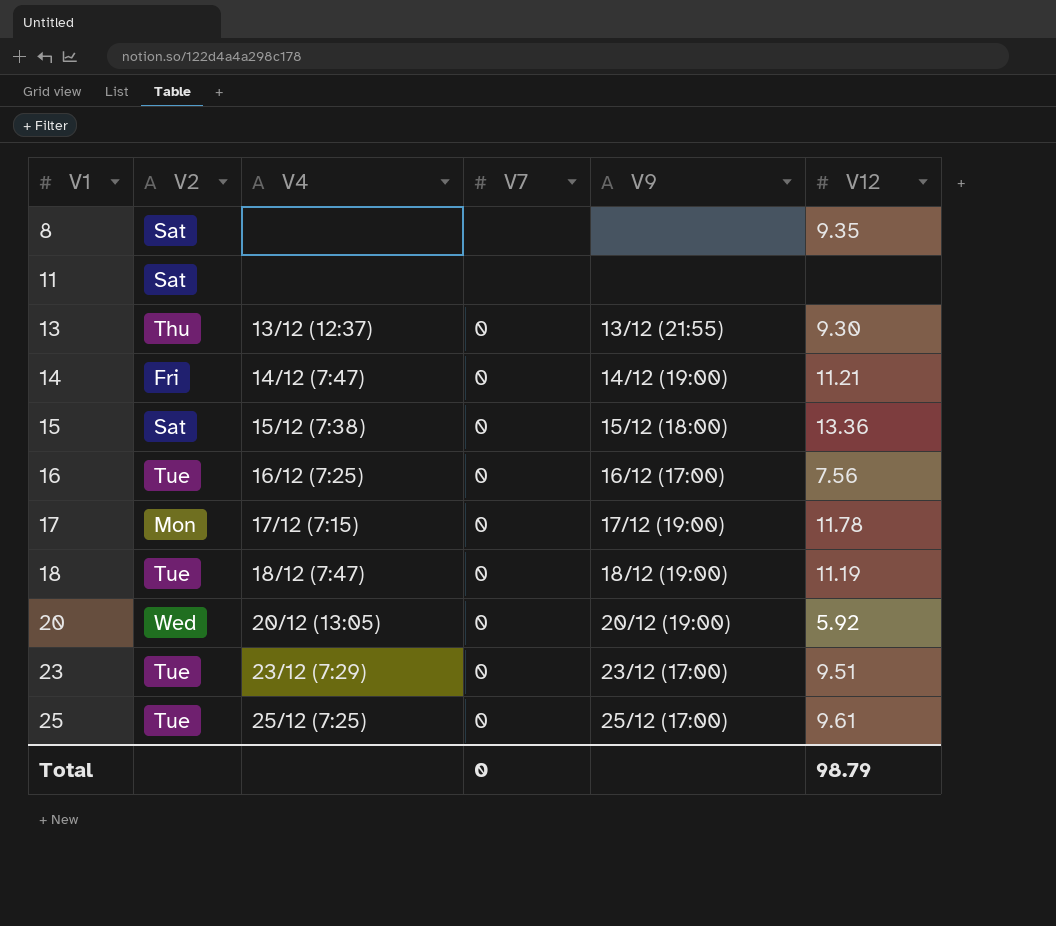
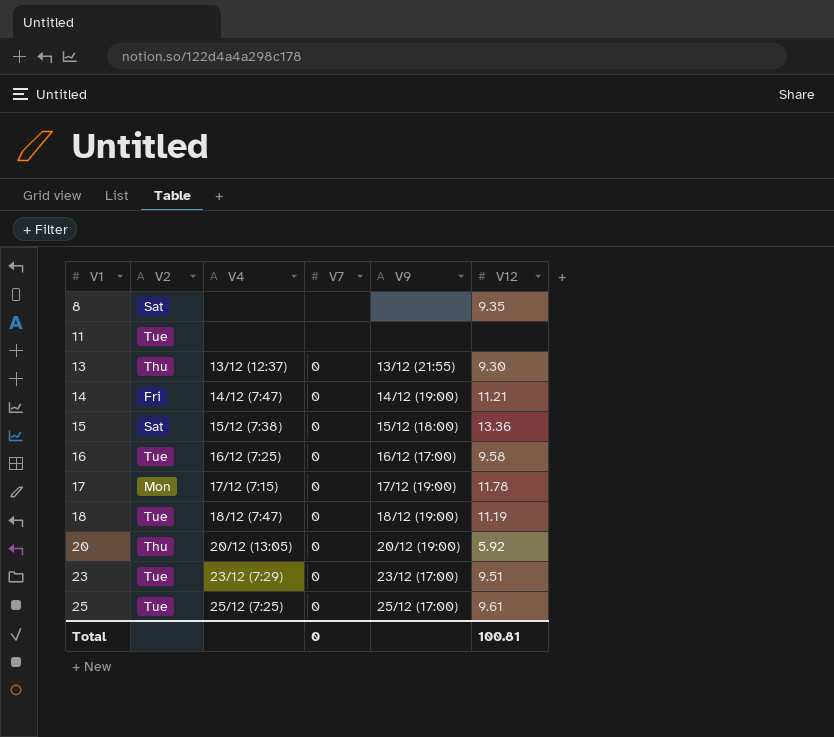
11 | V2: Sat -> Tue
16 | V12: 7.56 -> 9.58
20 | V2: Wed -> Thu
Total | V12: 98.79 -> 100.81

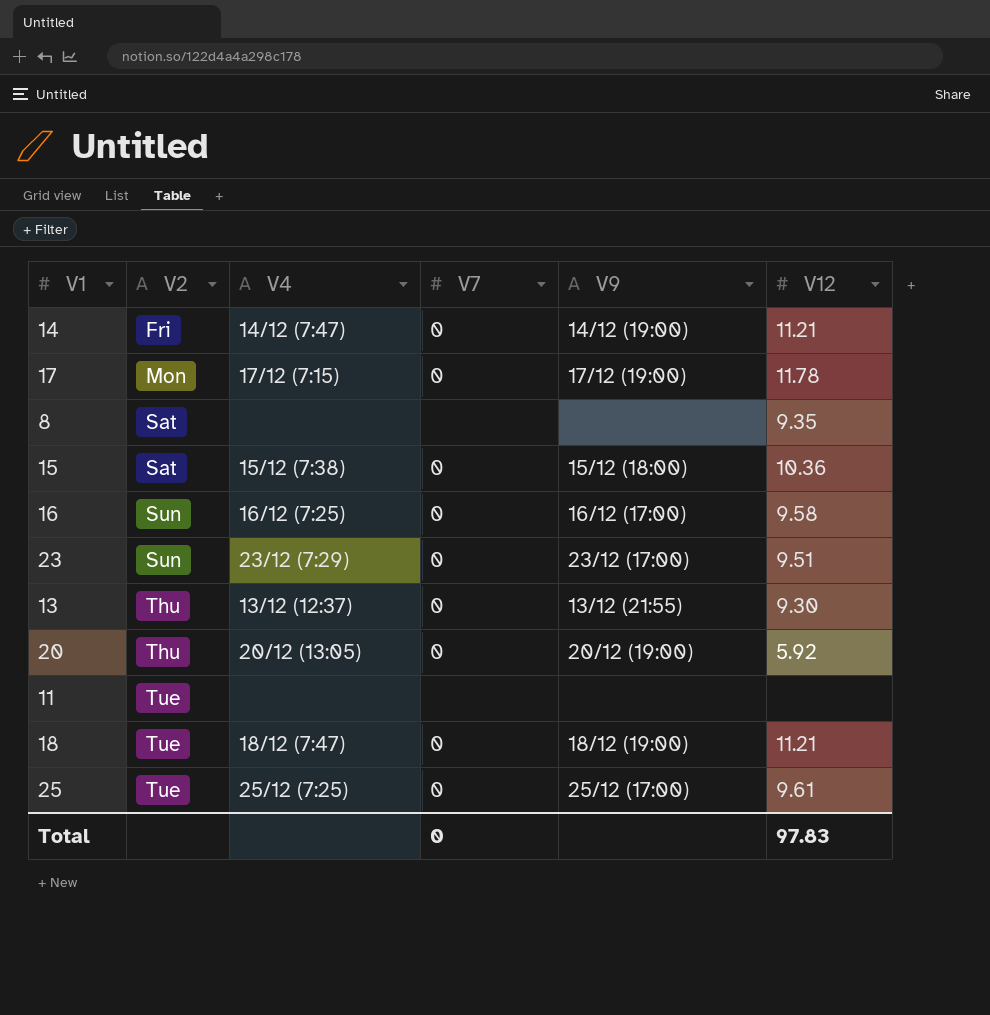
row order: V1 ascending -> V2 ascending
15 | V12: 13.36 -> 10.36
16 | V2: Tue -> Sun
23 | V2: Tue -> Sun
18 | V12: 11.19 -> 11.21
Total | V12: 100.81 -> 97.83

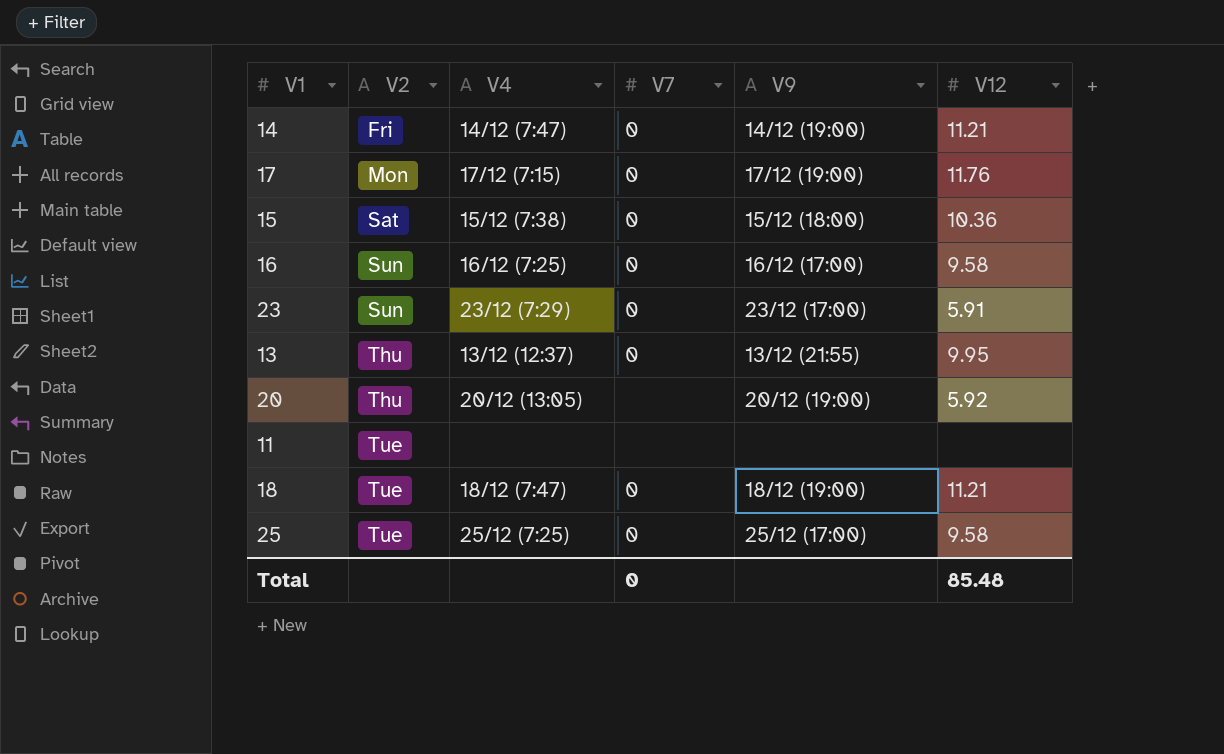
row 8: Sat | none | none | none | 9.35 -> none
17 | V12: 11.78 -> 11.76
23 | V12: 9.51 -> 5.91
13 | V12: 9.30 -> 9.95
20 | V7: 0 -> none
25 | V12: 9.61 -> 9.58
Total | V12: 97.83 -> 85.48

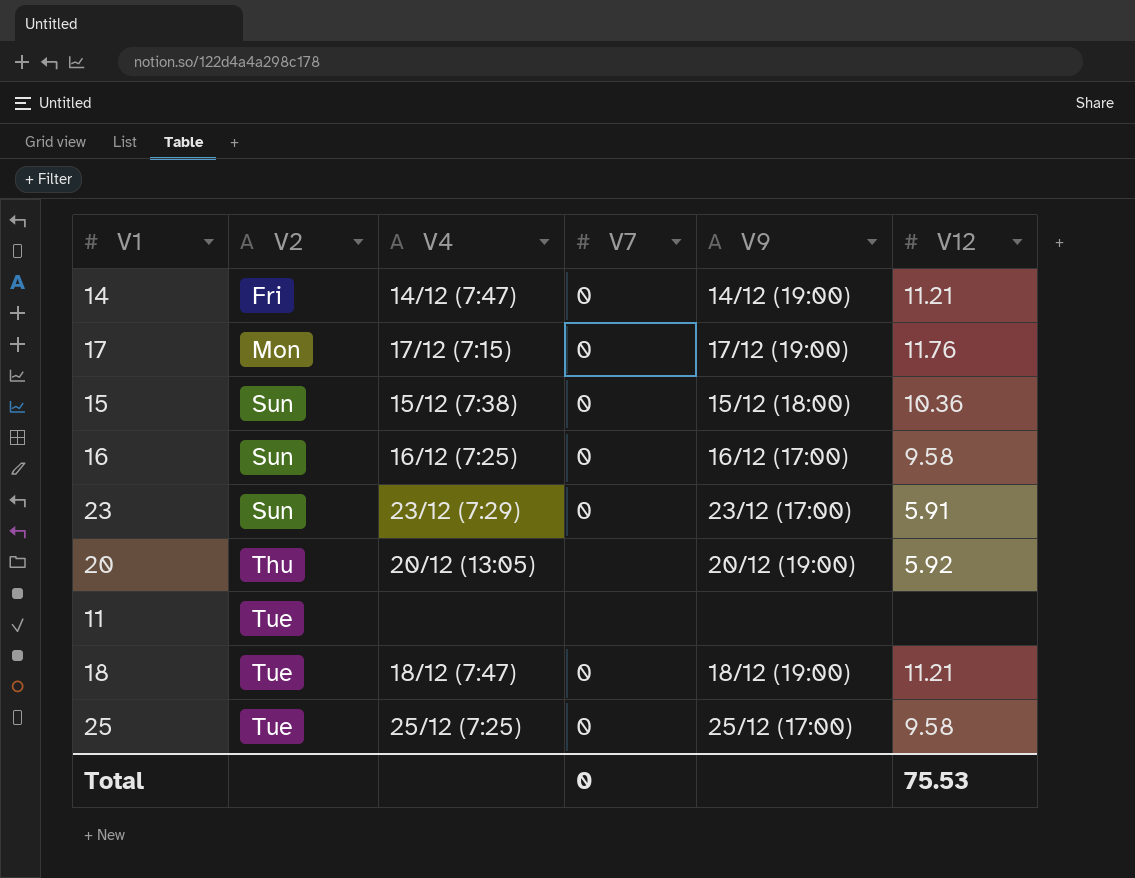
row 13: Thu | 13/12 (12:37) | 0 | 13/12 (21:55) | 9.95 -> none
15 | V2: Sat -> Sun
Total | V12: 85.48 -> 75.53

